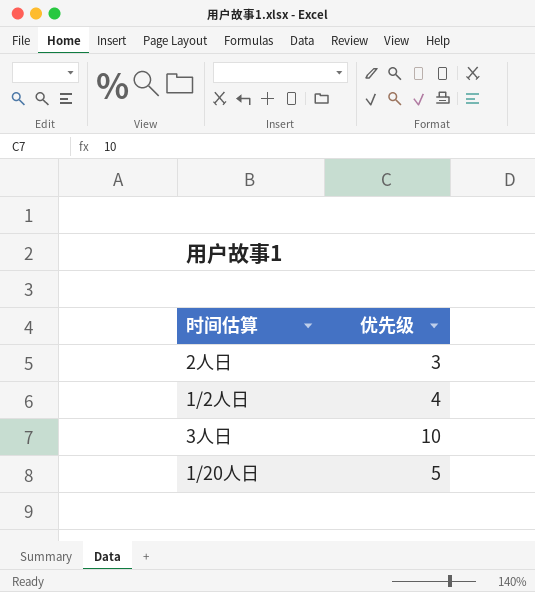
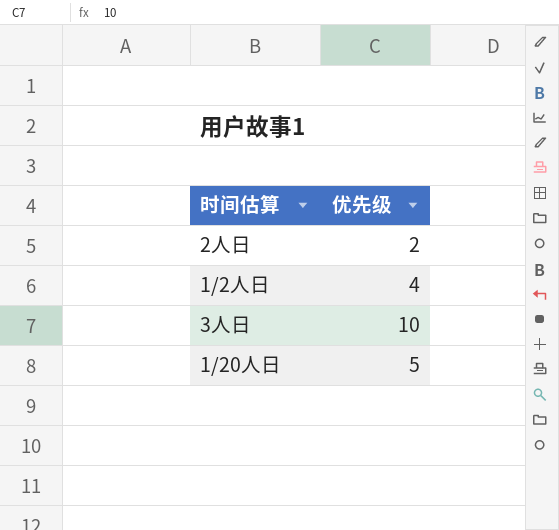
2人日 | 优先级: 3 -> 2

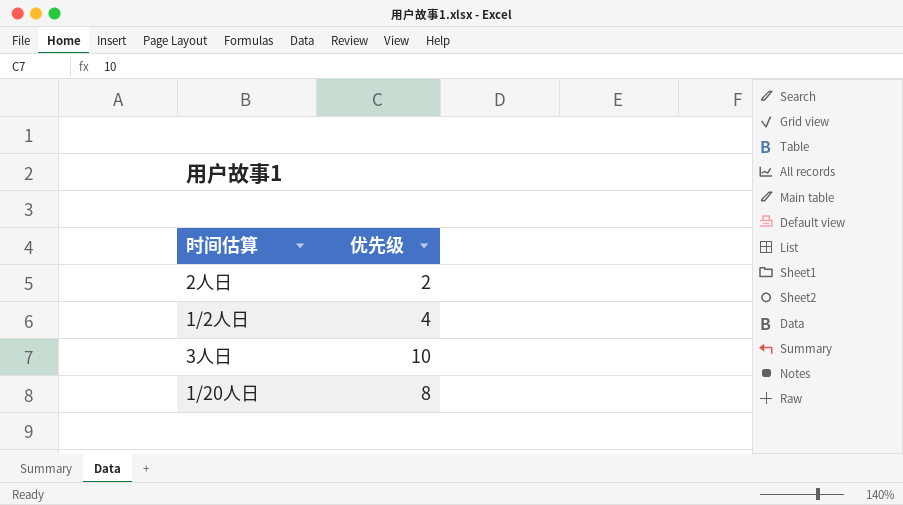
1/20人日 | 优先级: 5 -> 8

